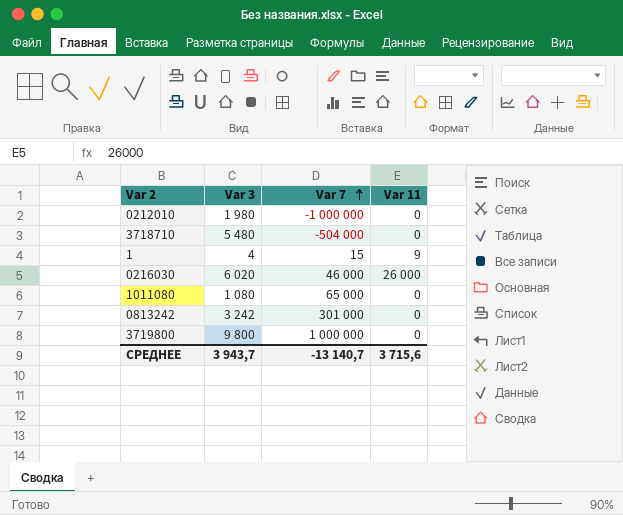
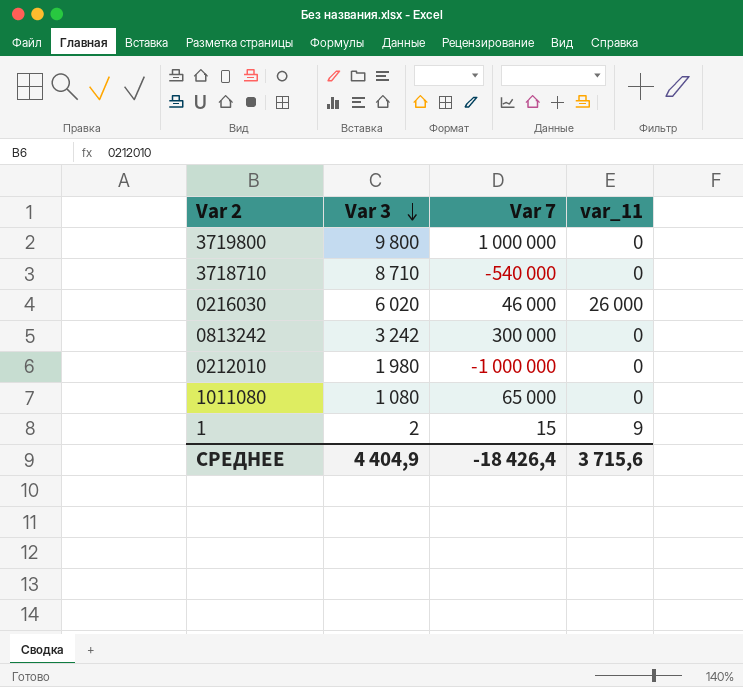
row order: Var 7 ascending -> Var 3 descending
column name: Var 11 -> var_11
3718710 | Var 3: 5 480 -> 8 710
3718710 | Var 7: -504 000 -> -540 000
0813242 | Var 7: 301 000 -> 300 000
1 | Var 3: 4 -> 2
СРЕДНЕЕ | Var 3: 3 943,7 -> 4 404,9
СРЕДНЕЕ | Var 7: -13 140,7 -> -18 426,4

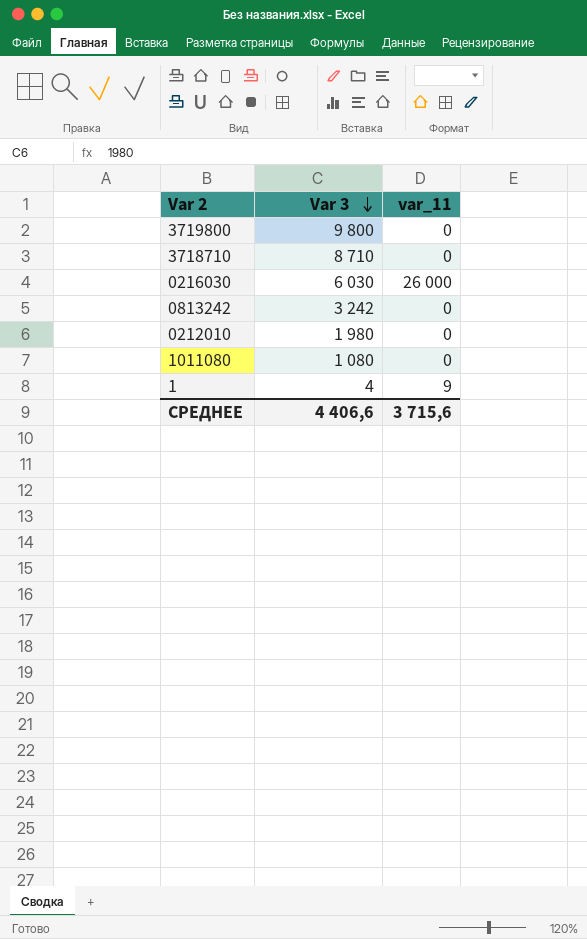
column Var 7 | position: 3 -> none
0216030 | Var 3: 6 020 -> 6 030
1 | Var 3: 2 -> 4
СРЕДНЕЕ | Var 3: 4 404,9 -> 4 406,6

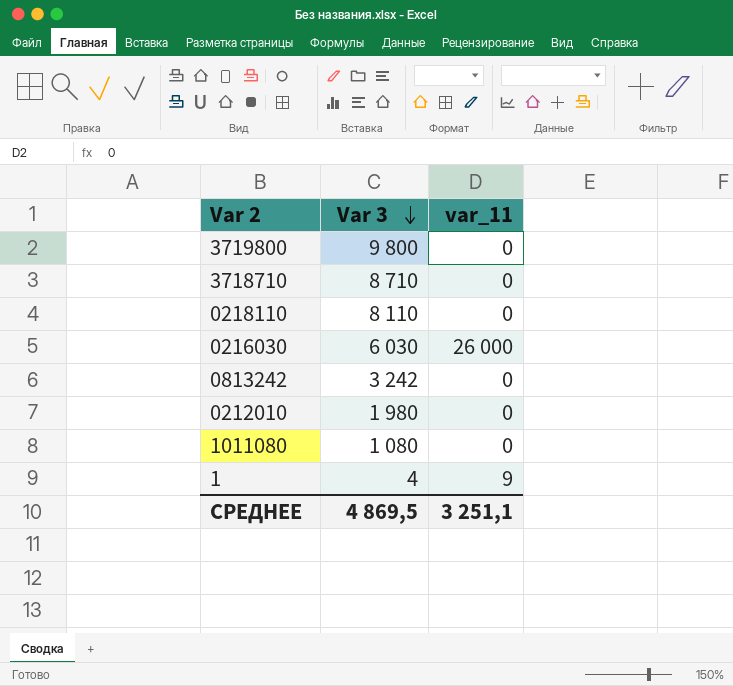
row 0218110: none -> 8 110 | 0
СРЕДНЕЕ | Var 3: 4 406,6 -> 4 869,5
СРЕДНЕЕ | var_11: 3 715,6 -> 3 251,1

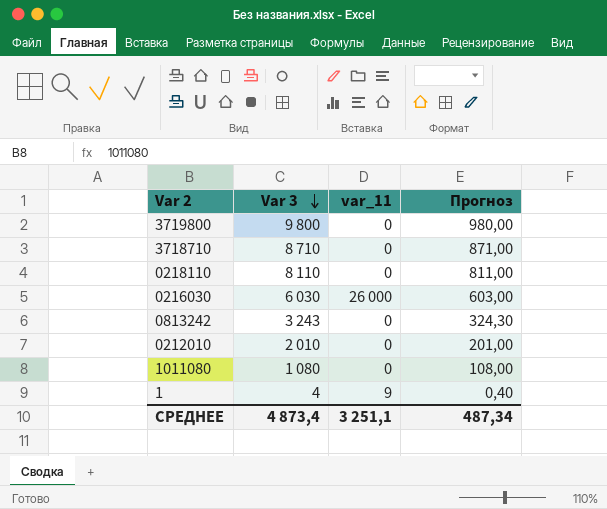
column Прогноз | formula: none -> [Var 3] * 0,1
0813242 | Var 3: 3 242 -> 3 243
0212010 | Var 3: 1 980 -> 2 010
СРЕДНЕЕ | Var 3: 4 869,5 -> 4 873,4

